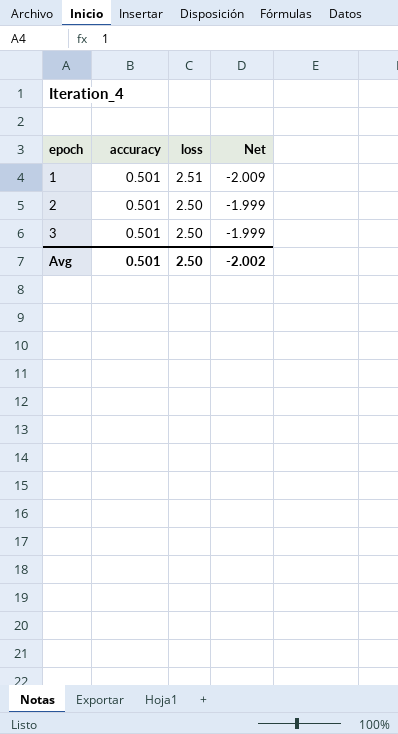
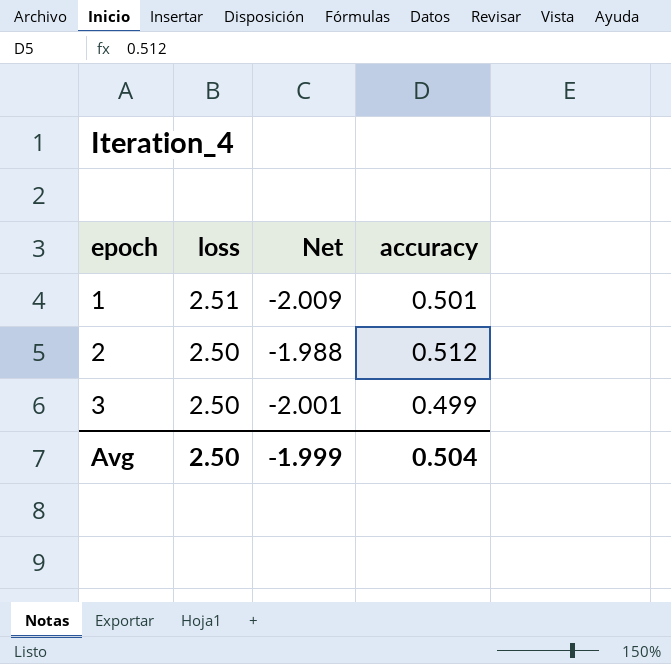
column accuracy | position: 2 -> 4
2 | Net: -1.999 -> -1.988
2 | accuracy: 0.501 -> 0.512
3 | Net: -1.999 -> -2.001
3 | accuracy: 0.501 -> 0.499
Avg | Net: -2.002 -> -1.999
Avg | accuracy: 0.501 -> 0.504

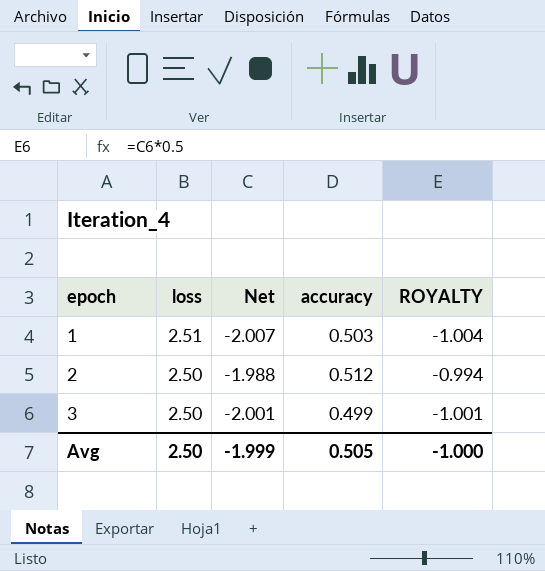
column ROYALTY | formula: none -> [Net] * 0.5
1 | Net: -2.009 -> -2.007
1 | accuracy: 0.501 -> 0.503
Avg | accuracy: 0.504 -> 0.505

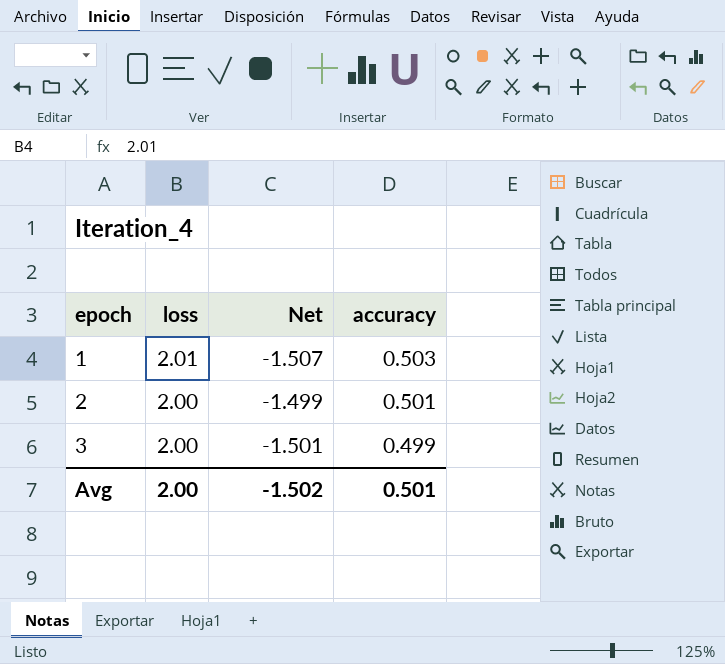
column ROYALTY | formula: [Net] * 0.5 -> none
1 | loss: 2.51 -> 2.01
1 | Net: -2.007 -> -1.507
2 | loss: 2.50 -> 2.00
2 | Net: -1.988 -> -1.499
2 | accuracy: 0.512 -> 0.501
3 | loss: 2.50 -> 2.00
3 | Net: -2.001 -> -1.501
Avg | loss: 2.50 -> 2.00
Avg | Net: -1.999 -> -1.502
Avg | accuracy: 0.505 -> 0.501

